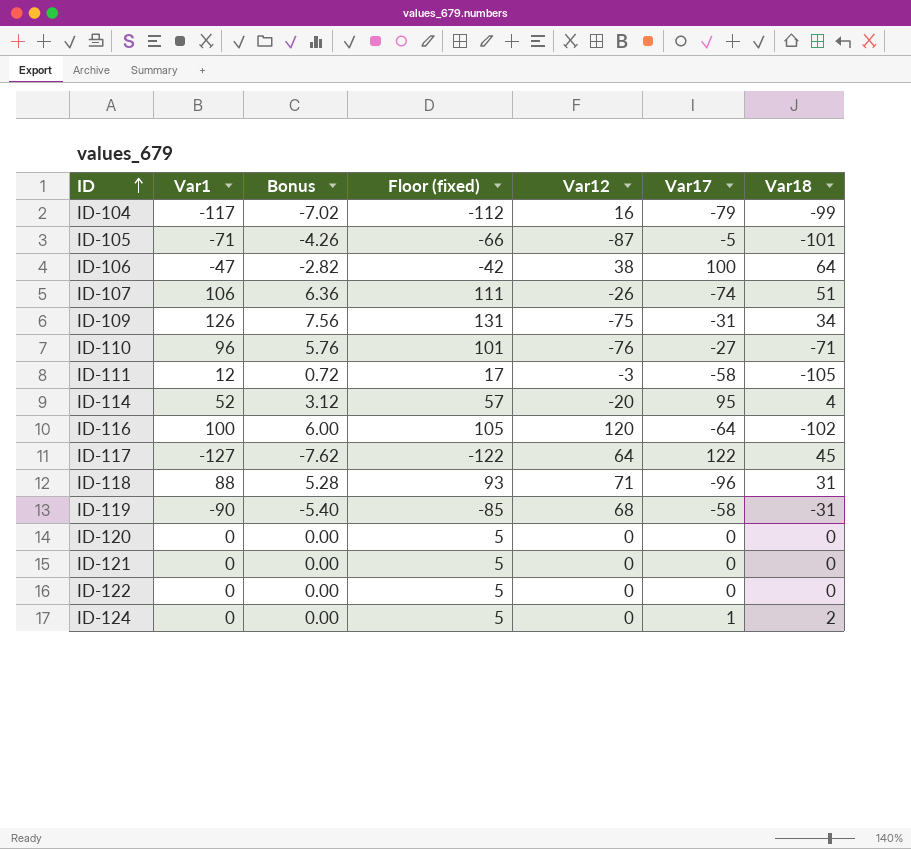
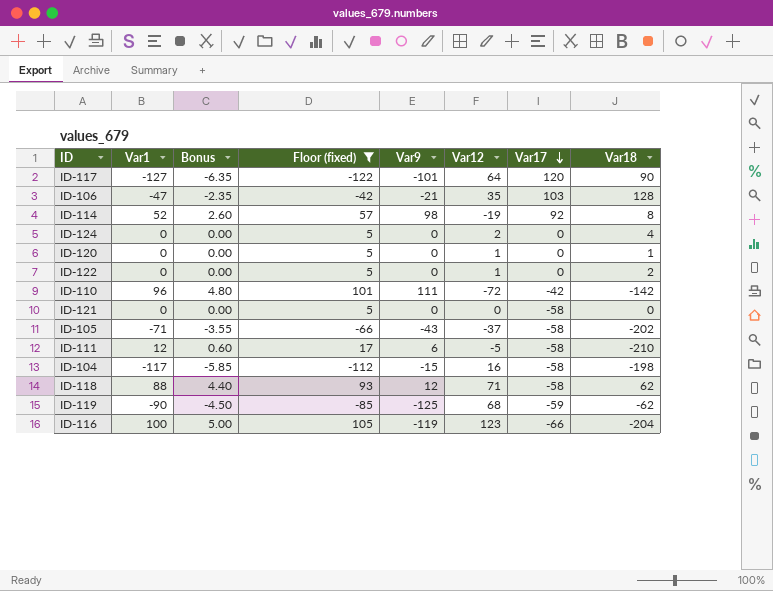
filter: none -> Floor (fixed) <= 105
row order: ID ascending -> Var17 descending
column Bonus | formula: [Var1] * 0.06 -> [Var1] * 0.05
column Var9 | position: none -> 5
ID-117 | Var17: 122 -> 120
ID-117 | Var18: 45 -> 90
ID-106 | Var12: 38 -> 35
ID-106 | Var17: 100 -> 103
ID-106 | Var18: 64 -> 128
ID-114 | Var12: -20 -> -19
ID-114 | Var17: 95 -> 92
ID-114 | Var18: 4 -> 8
ID-124 | Var12: 0 -> 2
ID-124 | Var17: 1 -> 0
ID-124 | Var18: 2 -> 4
ID-120 | Var12: 0 -> 1
ID-120 | Var18: 0 -> 1
ID-122 | Var12: 0 -> 1
ID-122 | Var18: 0 -> 2
ID-110 | Var12: -76 -> -72
ID-110 | Var17: -27 -> -42
ID-110 | Var18: -71 -> -142
ID-121 | Var17: 0 -> -58
ID-105 | Var12: -87 -> -37
ID-105 | Var17: -5 -> -58
ID-105 | Var18: -101 -> -202
ID-111 | Var12: -3 -> -5
ID-111 | Var18: -105 -> -210
ID-104 | Var17: -79 -> -58
ID-104 | Var18: -99 -> -198
ID-118 | Var17: -96 -> -58
ID-118 | Var18: 31 -> 62
ID-119 | Var17: -58 -> -59
ID-119 | Var18: -31 -> -62
ID-116 | Var12: 120 -> 123
ID-116 | Var17: -64 -> -66
ID-116 | Var18: -102 -> -204

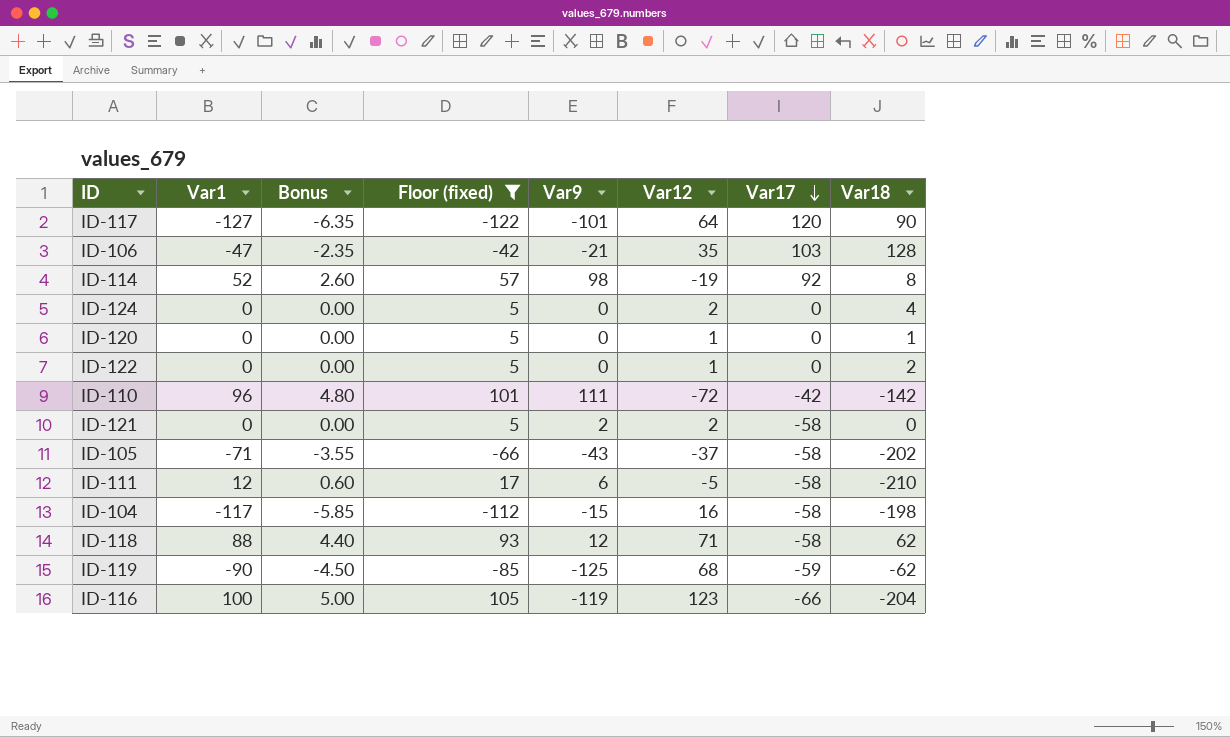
ID-121 | Var9: 0 -> 2
ID-121 | Var12: 0 -> 2

